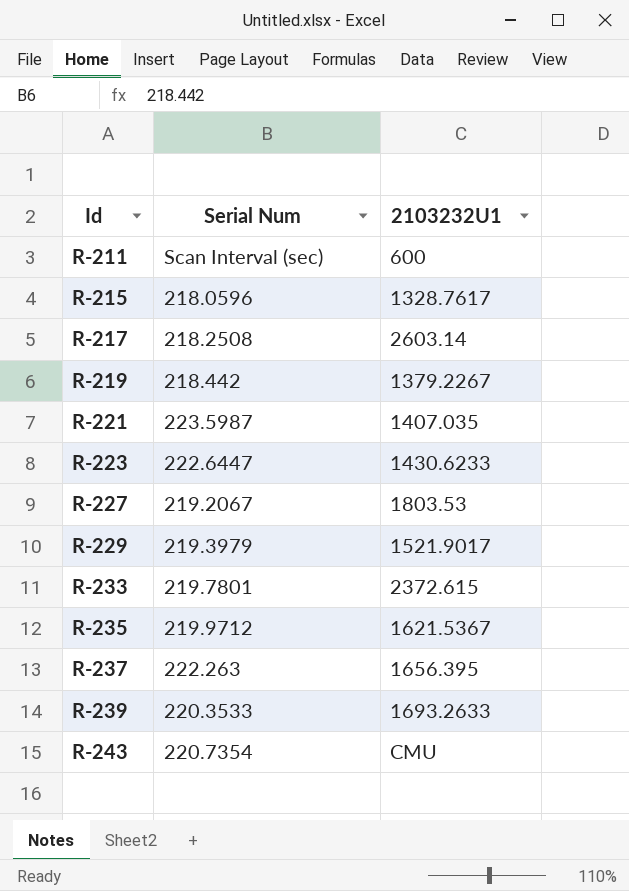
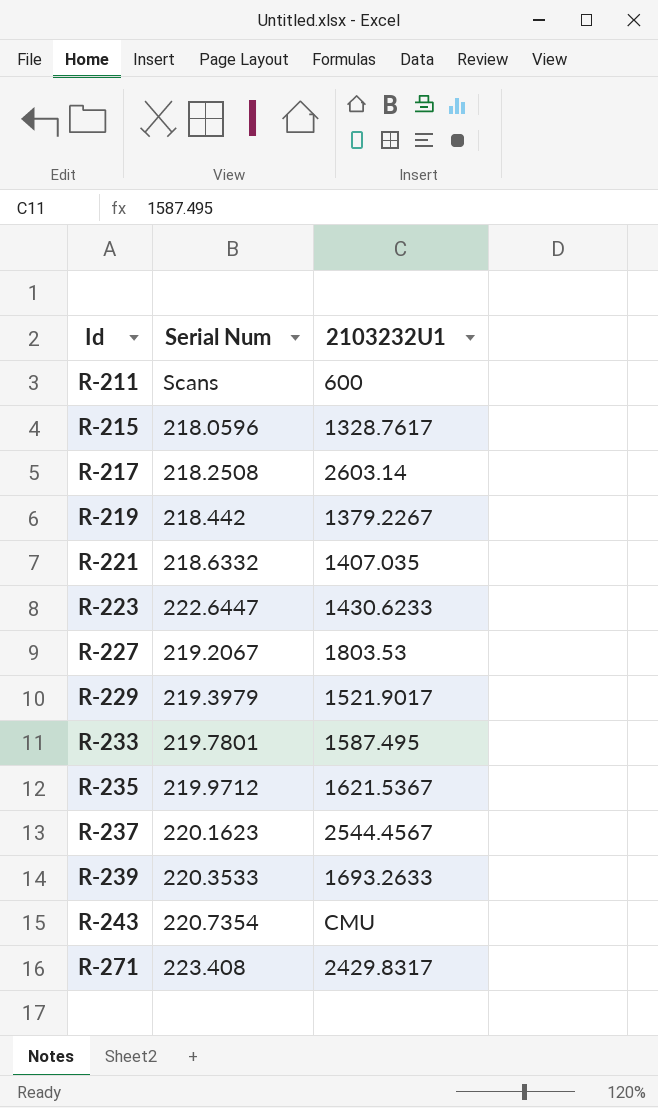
R-211 | Serial Num: Scan Interval (sec) -> Scans
R-221 | Serial Num: 223.5987 -> 218.6332
R-233 | 2103232U1: 2372.615 -> 1587.495
R-237 | Serial Num: 222.263 -> 220.1623
R-237 | 2103232U1: 1656.395 -> 2544.4567
row R-271: none -> 223.408 | 2429.8317

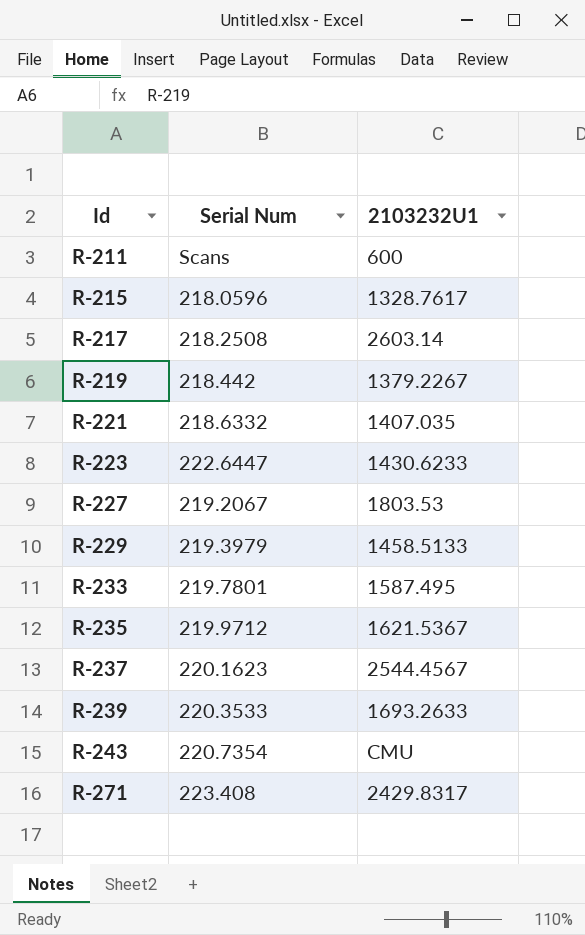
R-229 | 2103232U1: 1521.9017 -> 1458.5133

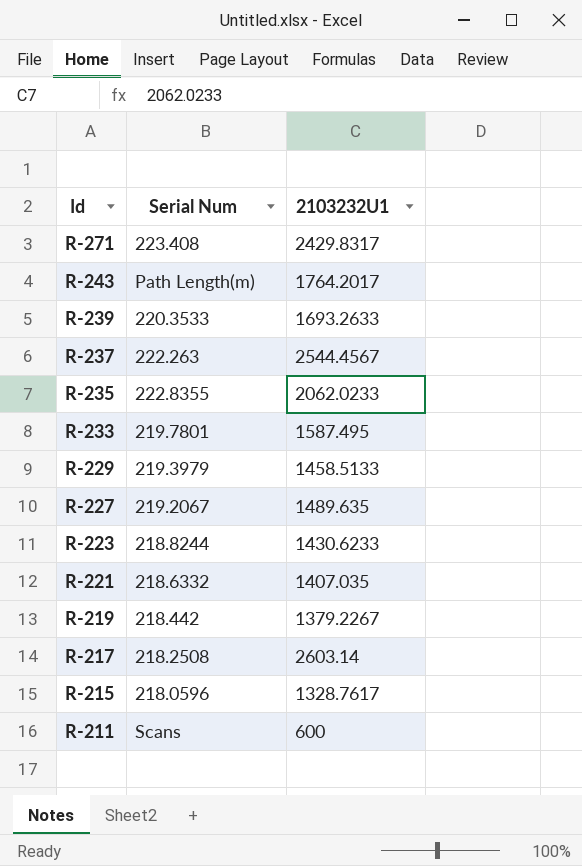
row order: Id ascending -> Id descending
R-243 | Serial Num: 220.7354 -> Path Length(m)
R-243 | 2103232U1: CMU -> 1764.2017
R-237 | Serial Num: 220.1623 -> 222.263
R-235 | Serial Num: 219.9712 -> 222.8355
R-235 | 2103232U1: 1621.5367 -> 2062.0233
R-227 | 2103232U1: 1803.53 -> 1489.635
R-223 | Serial Num: 222.6447 -> 218.8244

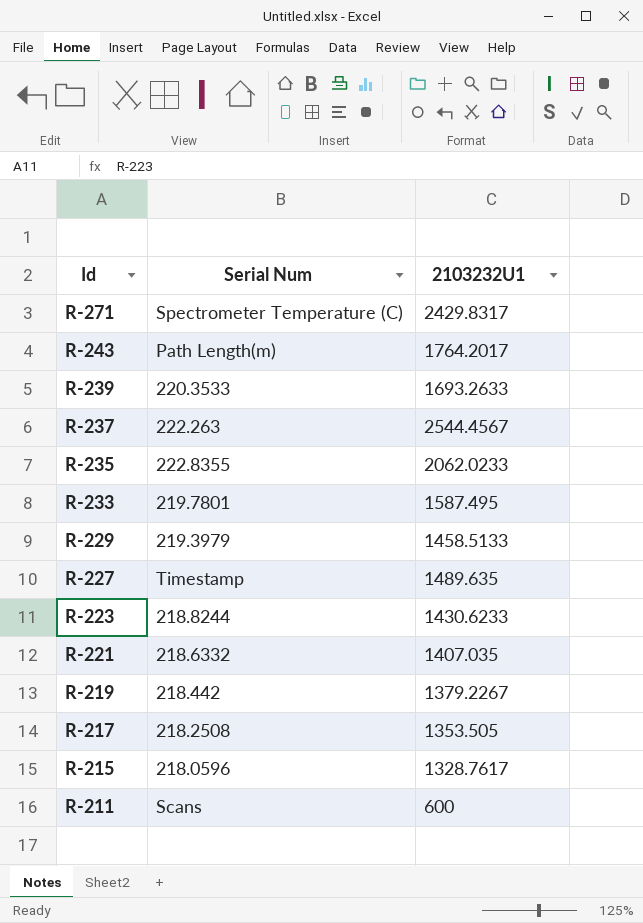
R-271 | Serial Num: 223.408 -> Spectrometer Temperature (C)
R-227 | Serial Num: 219.2067 -> Timestamp
R-217 | 2103232U1: 2603.14 -> 1353.505

